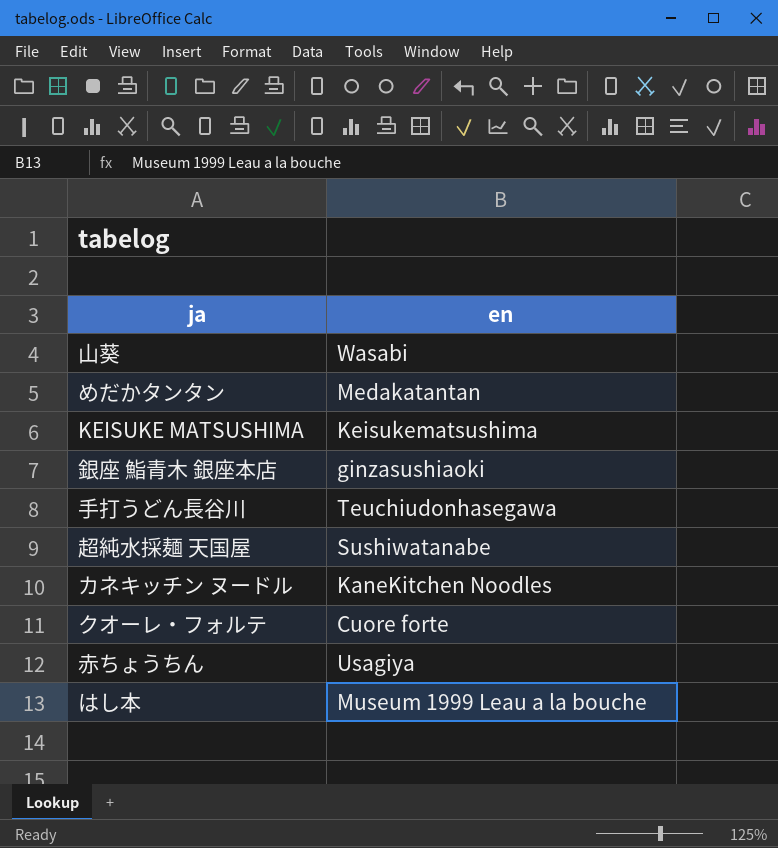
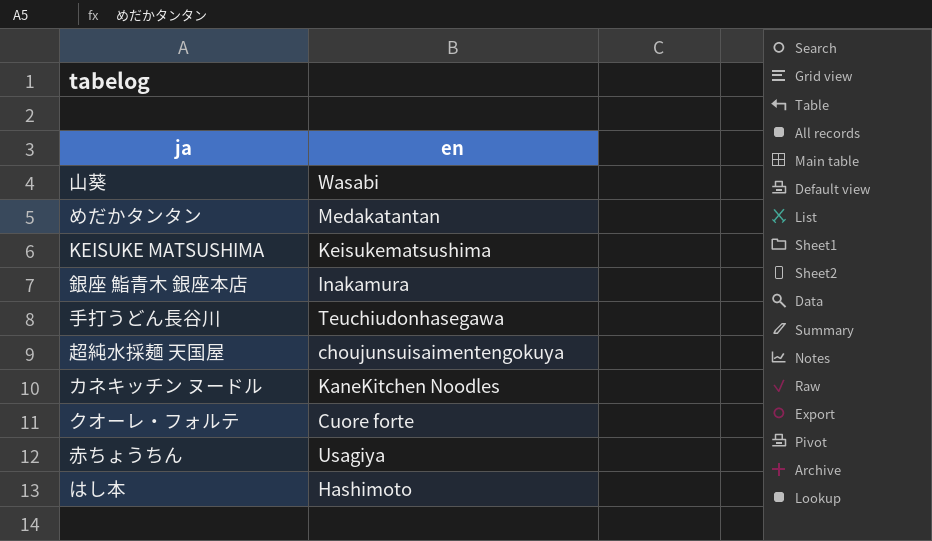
銀座 鮨青木 銀座本店 | en: ginzasushiaoki -> Inakamura
超純水採麺 天国屋 | en: Sushiwatanabe -> choujunsuisaimentengokuya
はし本 | en: Museum 1999 Leau a la bouche -> Hashimoto

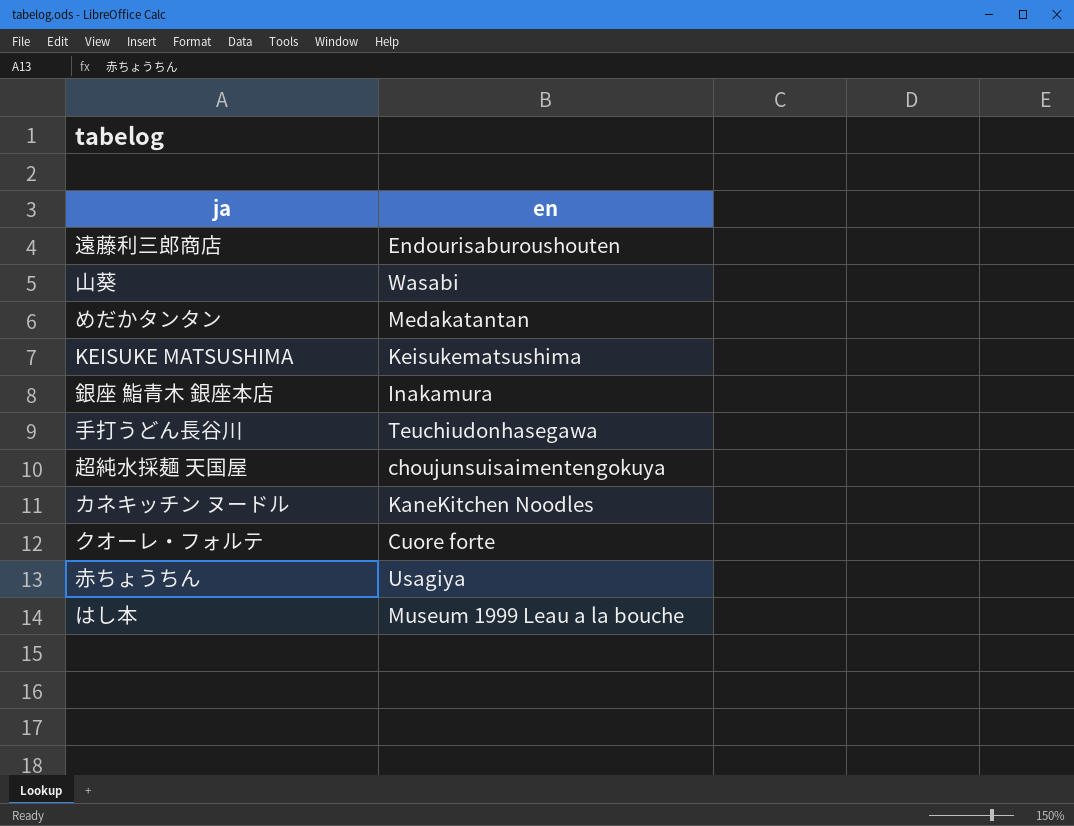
row 遠藤利三郎商店: none -> Endourisaburoushouten
はし本 | en: Hashimoto -> Museum 1999 Leau a la bouche

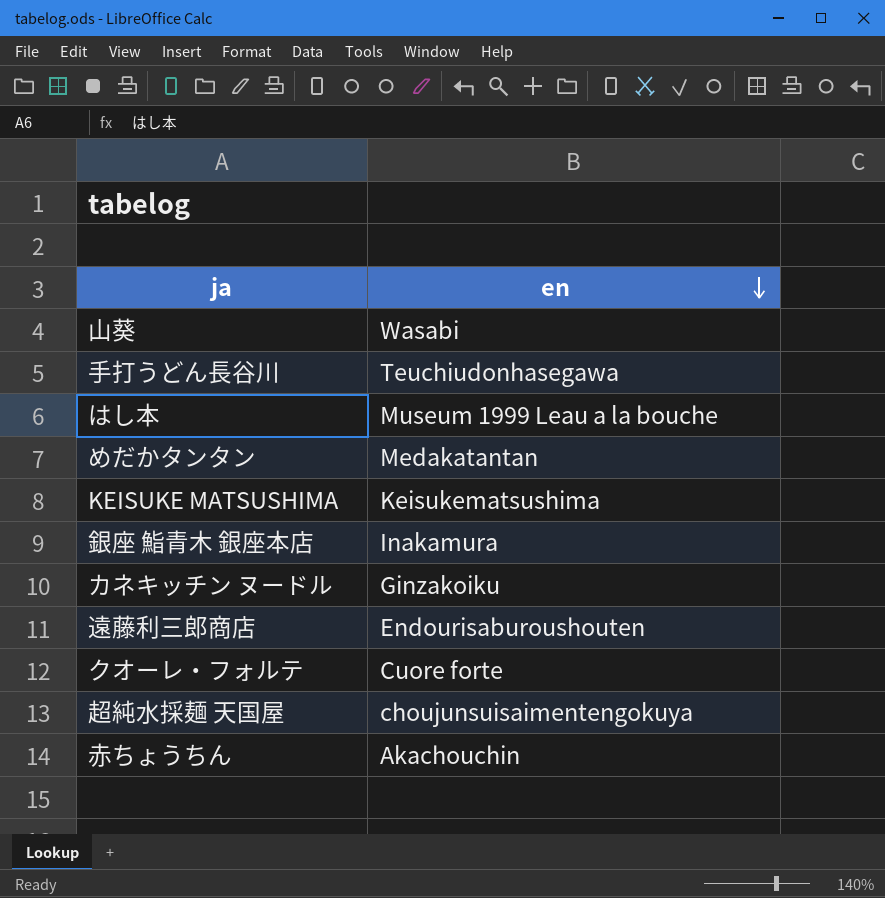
row order: none -> en descending
カネキッチン ヌードル | en: KaneKitchen Noodles -> Ginzakoiku
赤ちょうちん | en: Usagiya -> Akachouchin

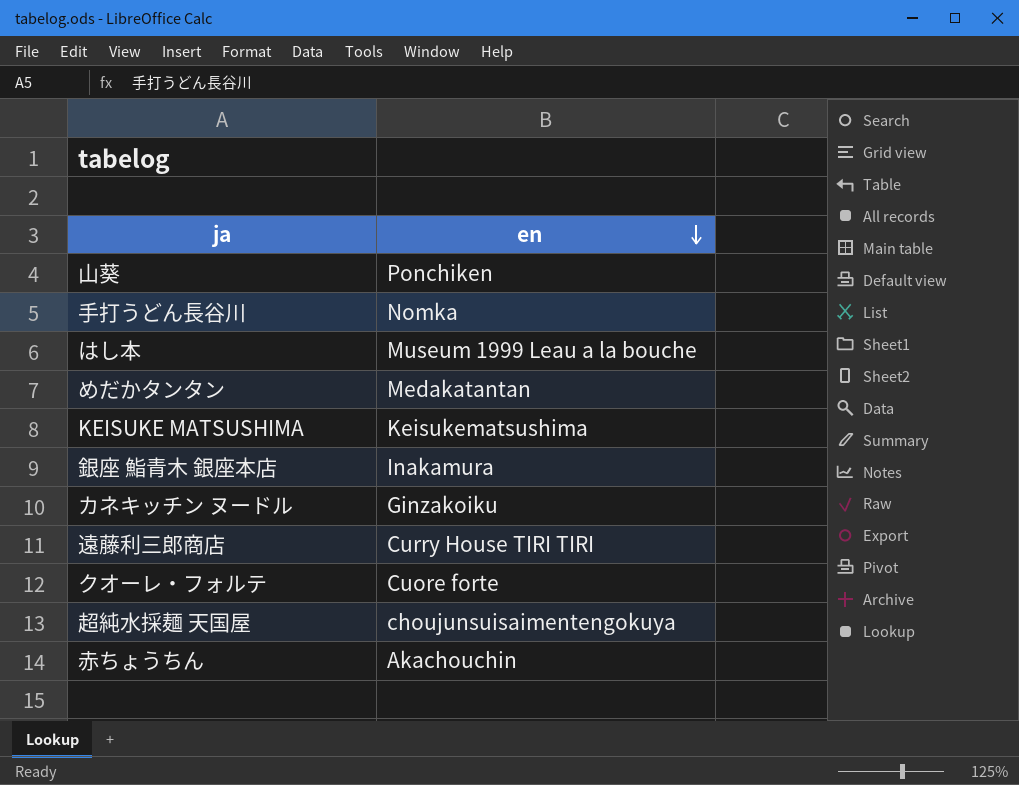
山葵 | en: Wasabi -> Ponchiken
手打うどん長谷川 | en: Teuchiudonhasegawa -> Nomka
遠藤利三郎商店 | en: Endourisaburoushouten -> Curry House TIRI TIRI

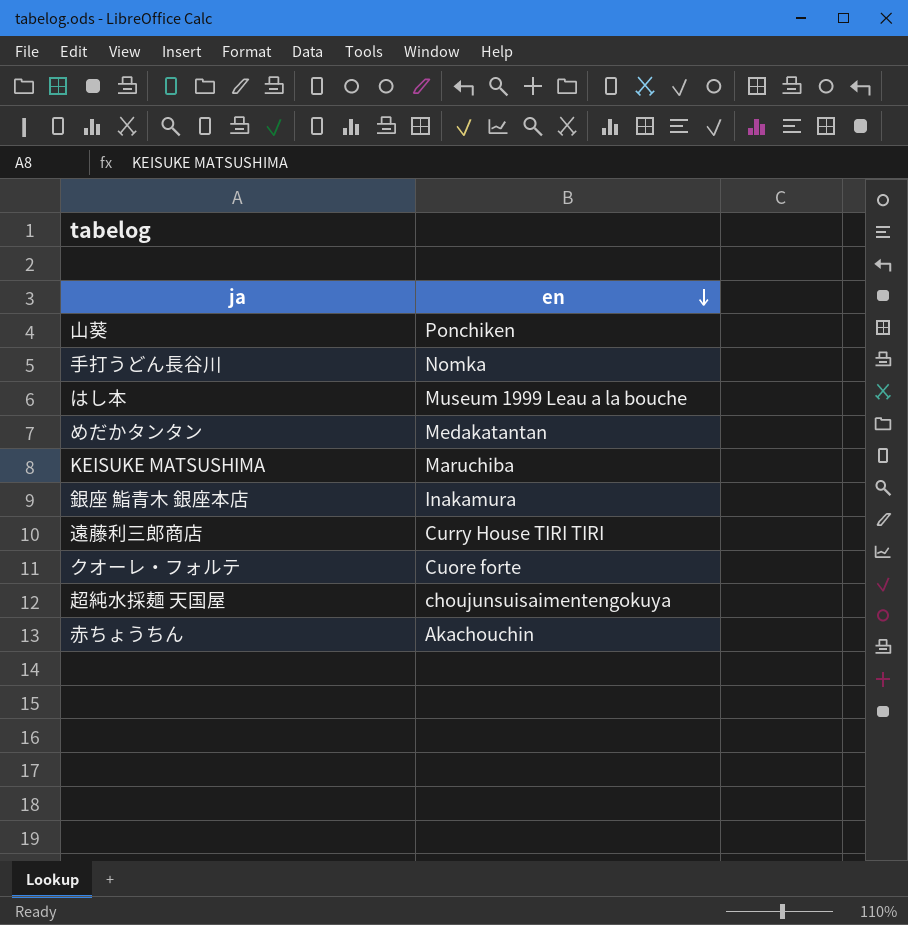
row カネキッチン ヌードル: Ginzakoiku -> none
KEISUKE MATSUSHIMA | en: Keisukematsushima -> Maruchiba

